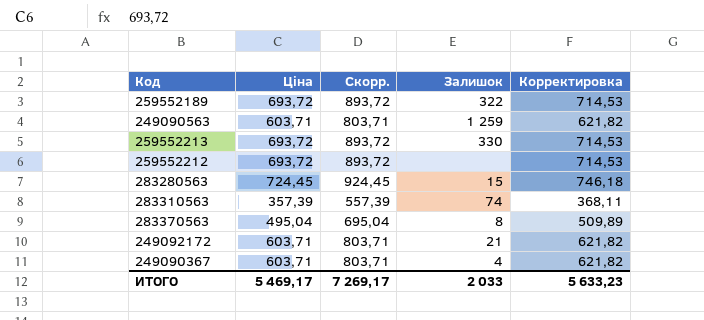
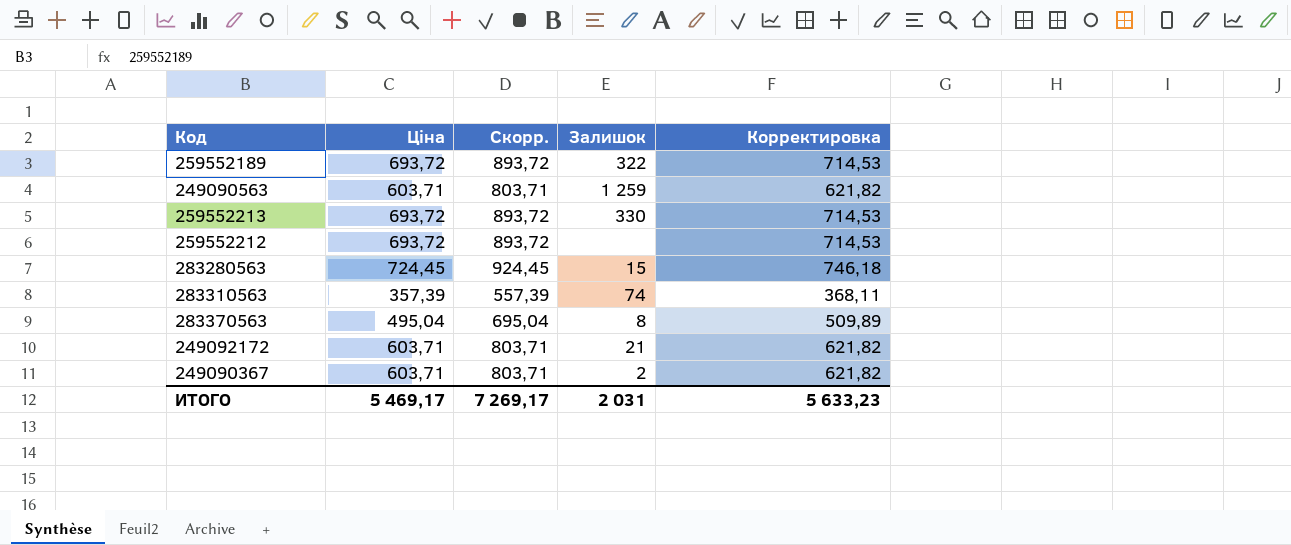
249090367 | Залишок: 4 -> 2
ИТОГО | Залишок: 2 033 -> 2 031

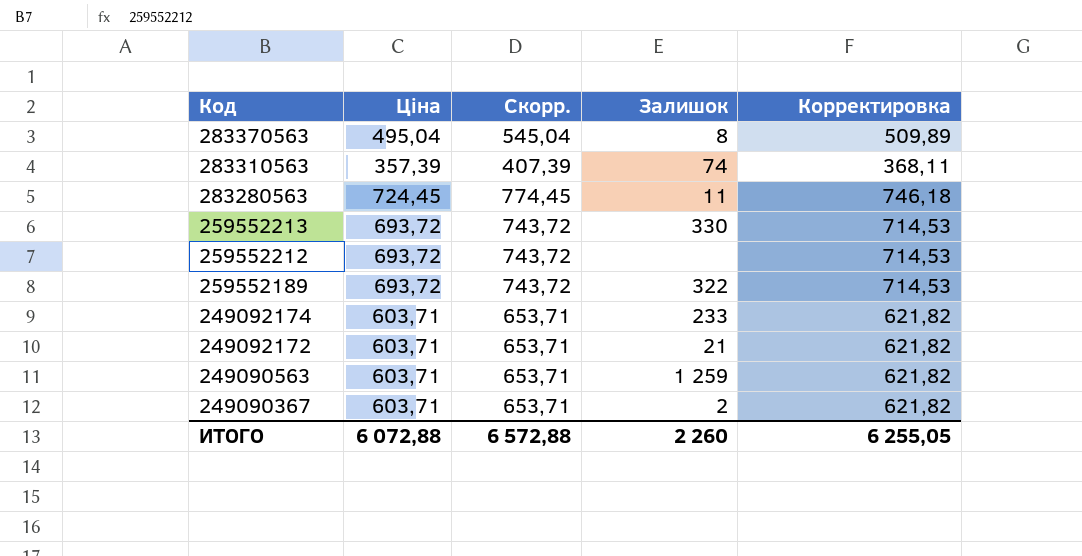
row order: none -> Код descending
column Скорр. | formula: [Ціна] + 200 -> [Ціна] + 50
283280563 | Залишок: 15 -> 11
row 249092174: none -> 603,71 | 653,71 | 233 | 621,82
ИТОГО | Ціна: 5 469,17 -> 6 072,88
ИТОГО | Скорр.: 7 269,17 -> 6 572,88
ИТОГО | Залишок: 2 031 -> 2 260
ИТОГО | Корректировка: 5 633,23 -> 6 255,05

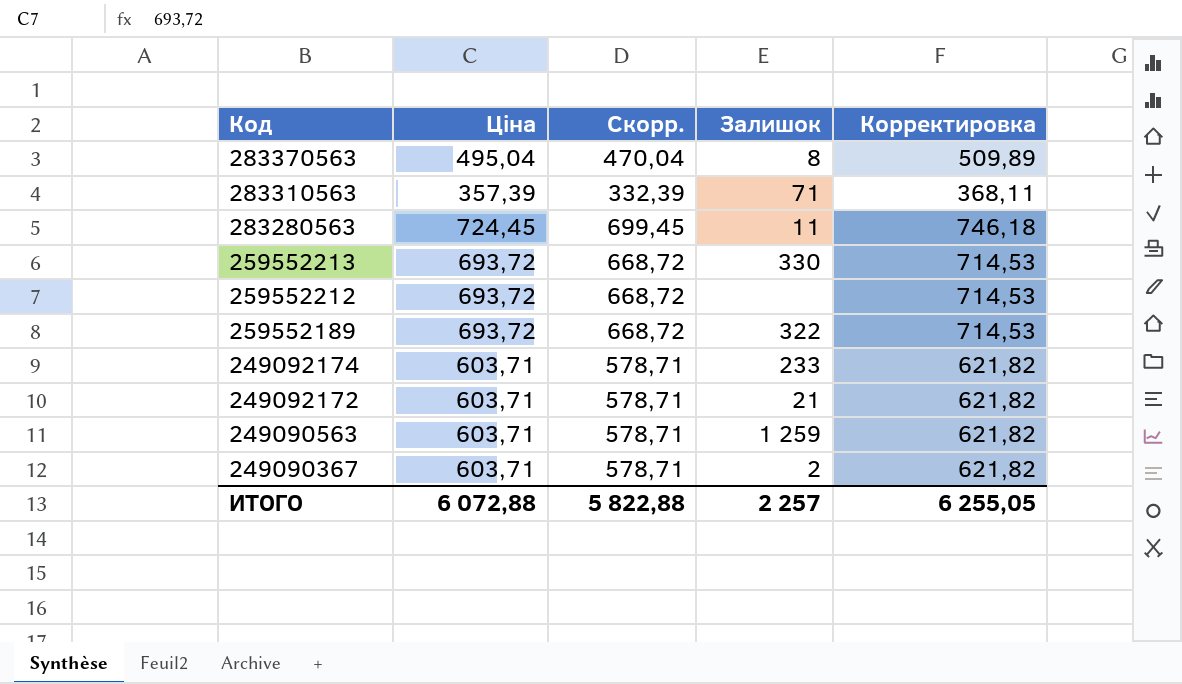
column Скорр. | formula: [Ціна] + 50 -> [Ціна] - 25
283310563 | Залишок: 74 -> 71
ИТОГО | Скорр.: 6 572,88 -> 5 822,88
ИТОГО | Залишок: 2 260 -> 2 257

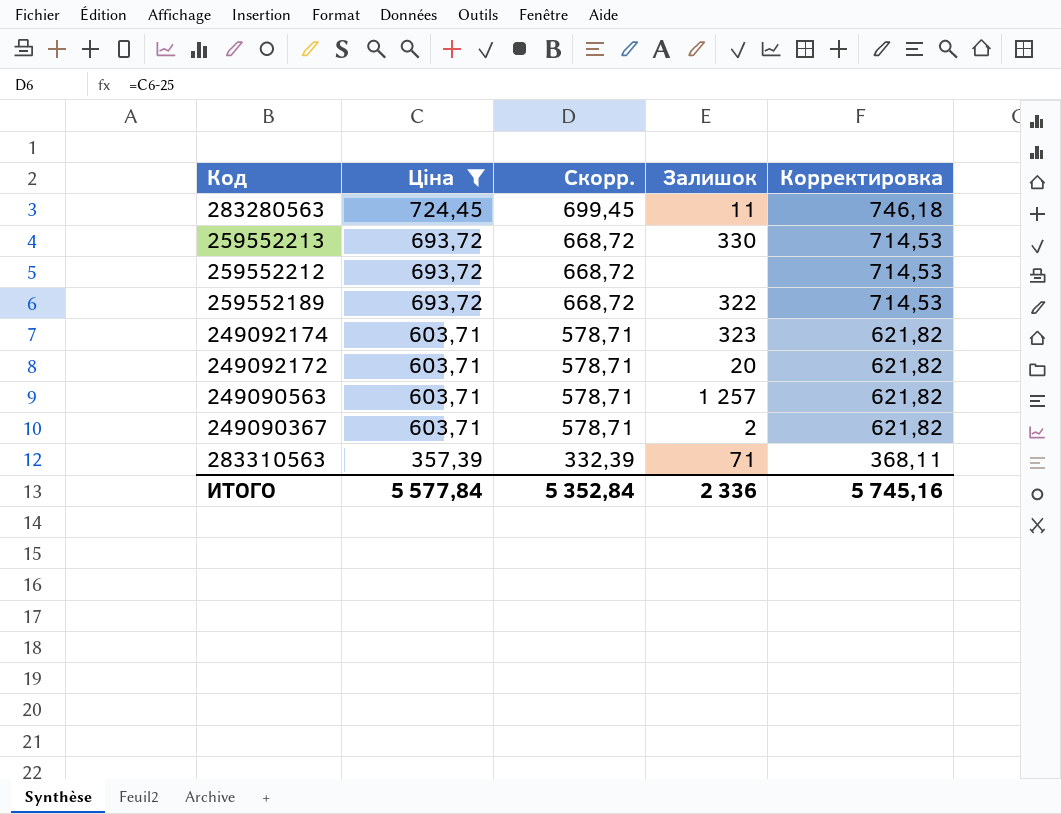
filter: none -> Ціна != 495,04
row order: Код descending -> Ціна descending
249092174 | Залишок: 233 -> 323
249092172 | Залишок: 21 -> 20
249090563 | Залишок: 1 259 -> 1 257
ИТОГО | Ціна: 6 072,88 -> 5 577,84
ИТОГО | Скорр.: 5 822,88 -> 5 352,84
ИТОГО | Залишок: 2 257 -> 2 336
ИТОГО | Корректировка: 6 255,05 -> 5 745,16

